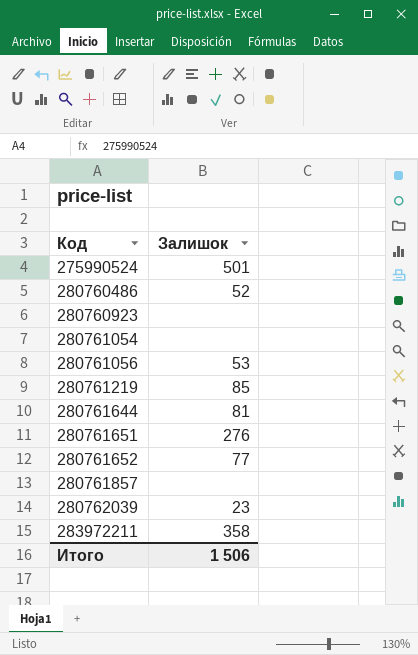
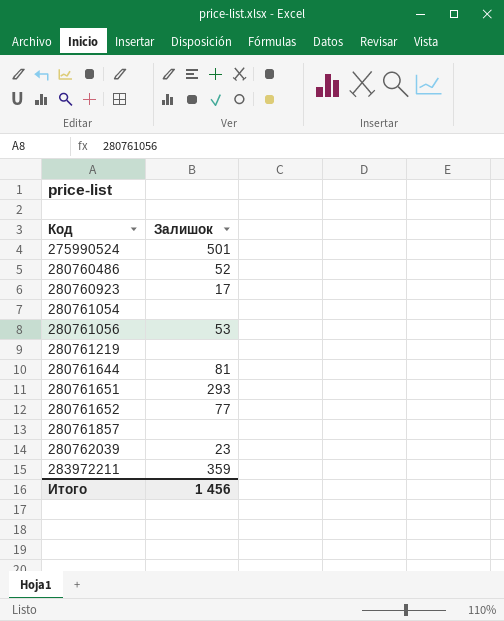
280760923 | Залишок: none -> 17
280761219 | Залишок: 85 -> none
280761651 | Залишок: 276 -> 293
283972211 | Залишок: 358 -> 359
Итого | Залишок: 1 506 -> 1 456

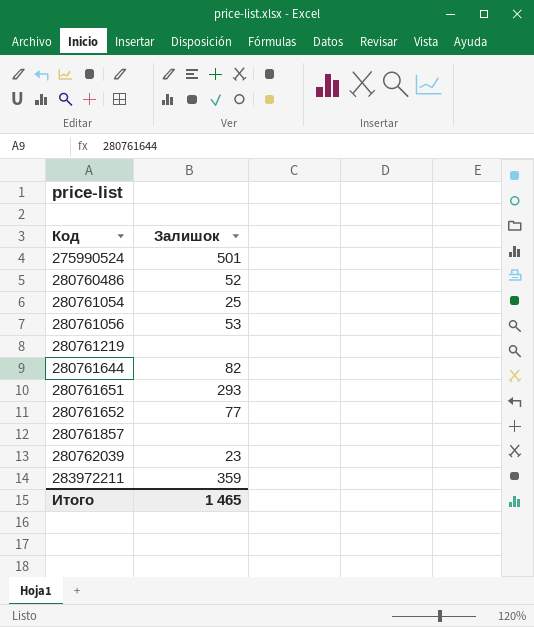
row 280760923: 17 -> none
280761054 | Залишок: none -> 25
280761644 | Залишок: 81 -> 82
Итого | Залишок: 1 456 -> 1 465

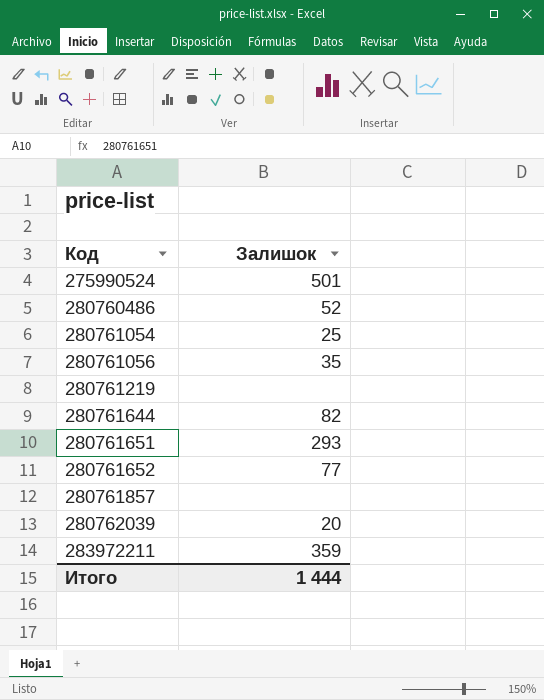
280761056 | Залишок: 53 -> 35
280762039 | Залишок: 23 -> 20
Итого | Залишок: 1 465 -> 1 444

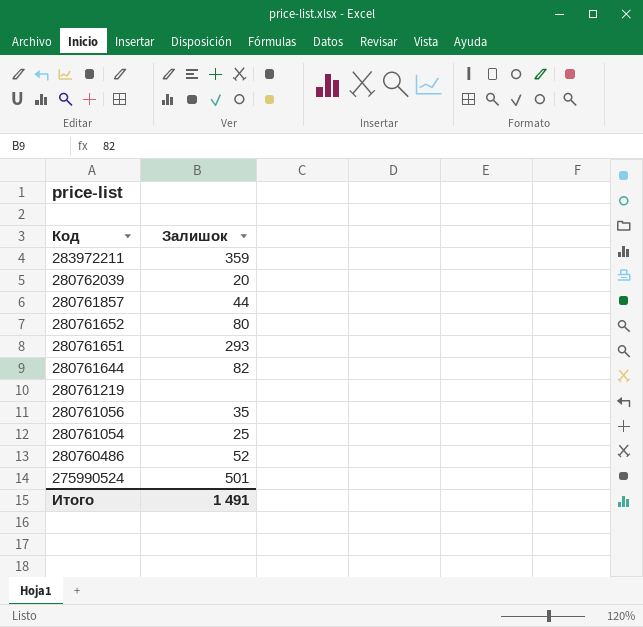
row order: Код ascending -> Код descending
280761857 | Залишок: none -> 44
280761652 | Залишок: 77 -> 80
Итого | Залишок: 1 444 -> 1 491

